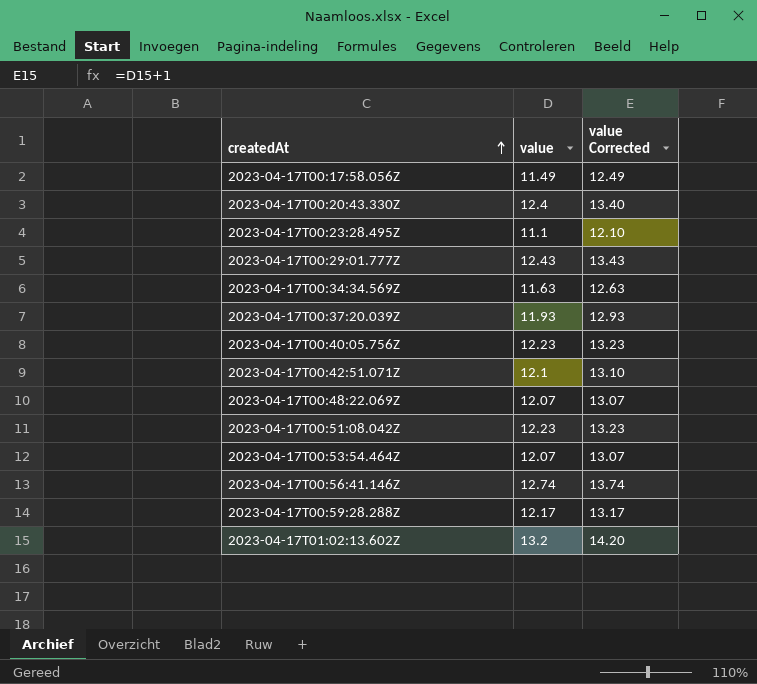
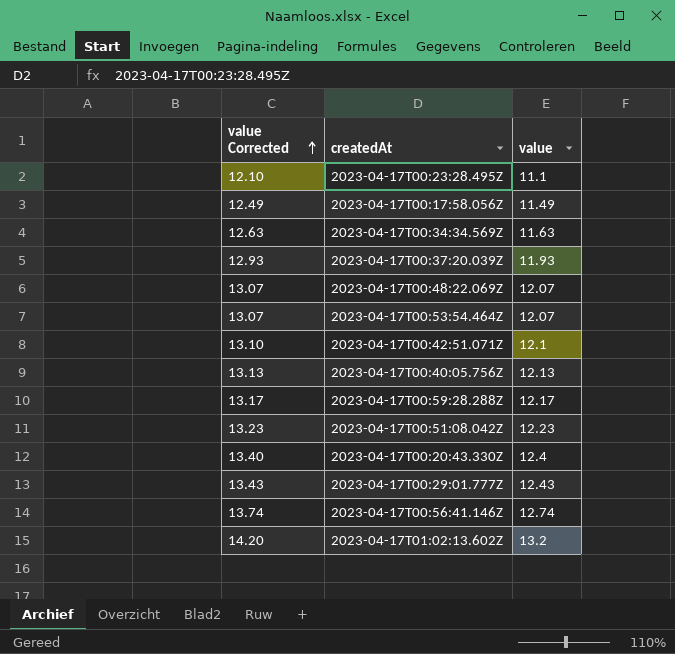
row order: createdAt ascending -> value Corrected ascending
column value Corrected | position: 3 -> 1
2023-04-17T00:40:05.756Z | value Corrected: 13.23 -> 13.13
2023-04-17T00:40:05.756Z | value: 12.23 -> 12.13

